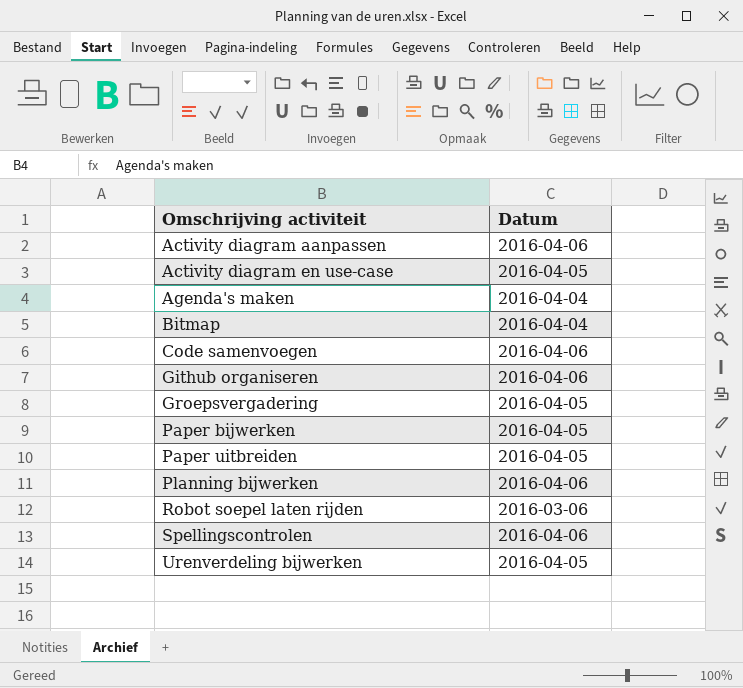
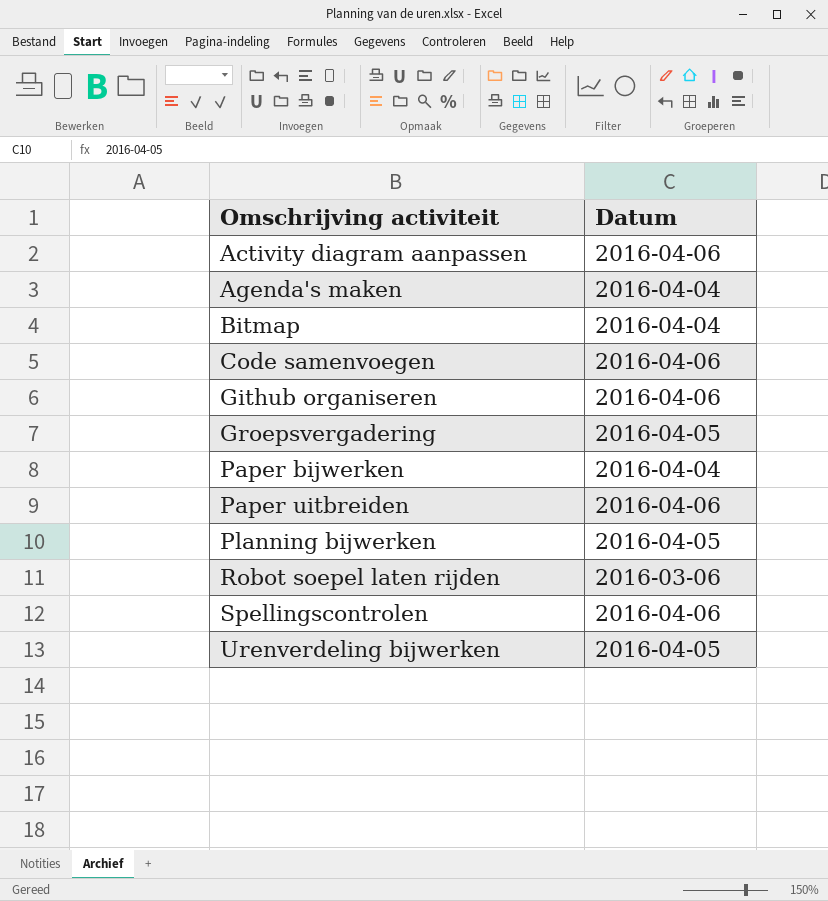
row Activity diagram en use-case: 2016-04-05 -> none
Paper bijwerken | Datum: 2016-04-05 -> 2016-04-04
Paper uitbreiden | Datum: 2016-04-05 -> 2016-04-06
Planning bijwerken | Datum: 2016-04-06 -> 2016-04-05

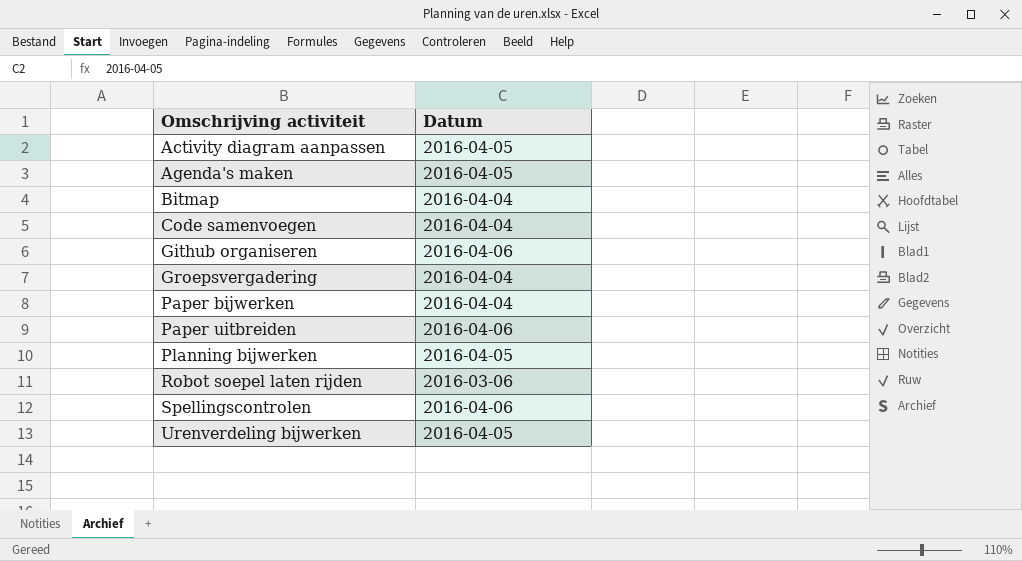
Activity diagram aanpassen | Datum: 2016-04-06 -> 2016-04-05
Agenda's maken | Datum: 2016-04-04 -> 2016-04-05
Code samenvoegen | Datum: 2016-04-06 -> 2016-04-04
Groepsvergadering | Datum: 2016-04-05 -> 2016-04-04

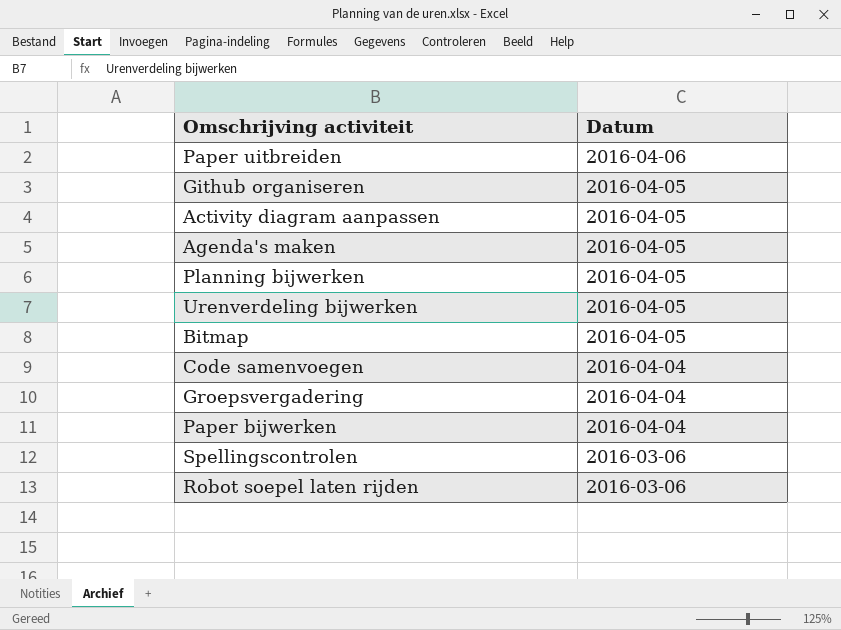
row order: Omschrijving activiteit ascending -> Datum descending
Github organiseren | Datum: 2016-04-06 -> 2016-04-05
Bitmap | Datum: 2016-04-04 -> 2016-04-05
Spellingscontrolen | Datum: 2016-04-06 -> 2016-03-06

